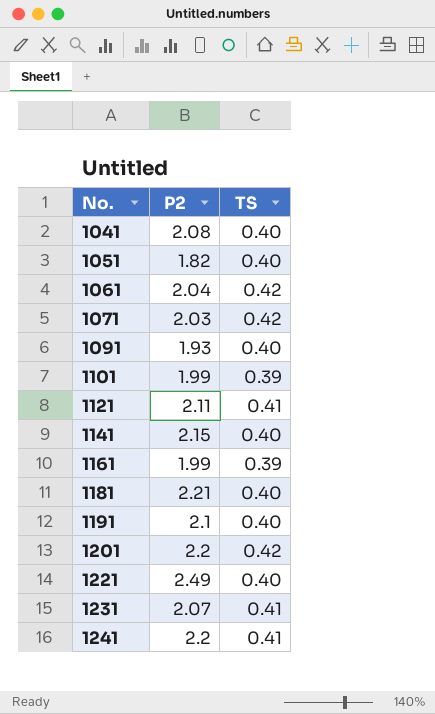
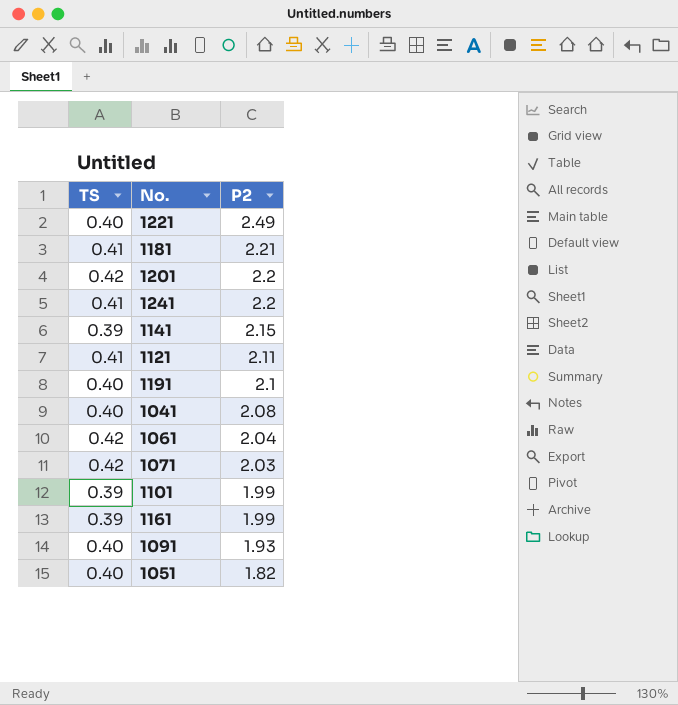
row order: No. ascending -> P2 descending
column TS | position: 3 -> 1
row 1231: 2.07 | 0.41 -> none
1181 | TS: 0.40 -> 0.41
1141 | TS: 0.40 -> 0.39

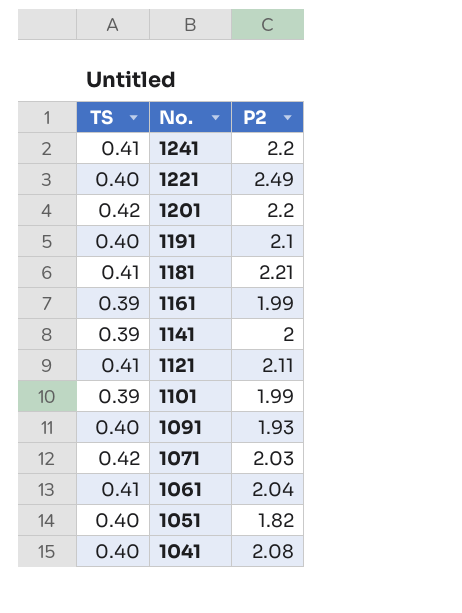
row order: P2 descending -> No. descending
1141 | P2: 2.15 -> 2
1061 | TS: 0.42 -> 0.41

